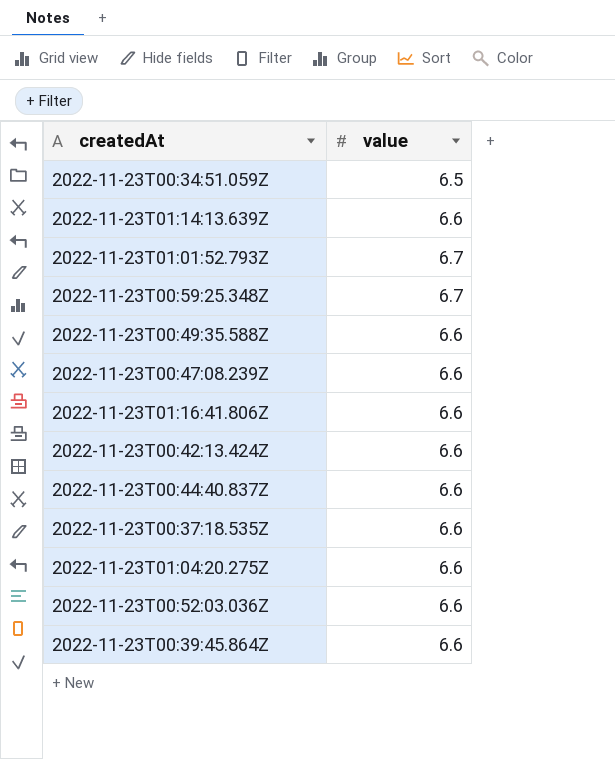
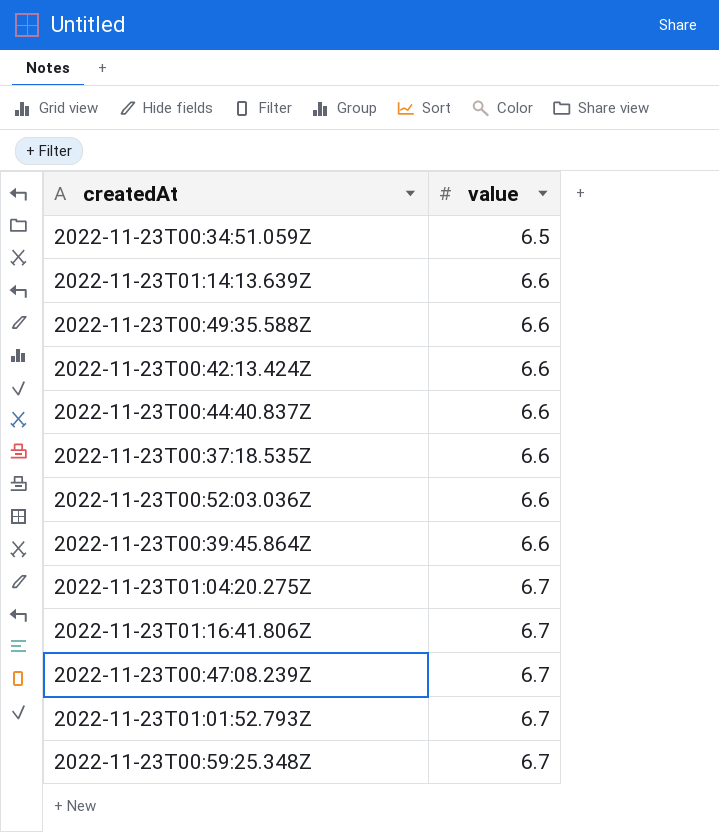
row order: none -> value ascending
2022-11-23T01:04:20.275Z | value: 6.6 -> 6.7
2022-11-23T01:16:41.806Z | value: 6.6 -> 6.7
2022-11-23T00:47:08.239Z | value: 6.6 -> 6.7

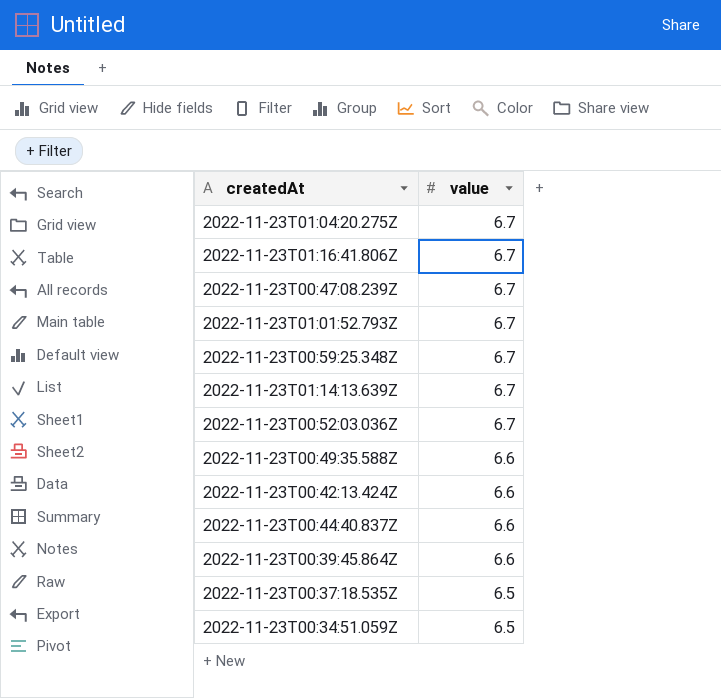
row order: value ascending -> value descending
2022-11-23T01:14:13.639Z | value: 6.6 -> 6.7
2022-11-23T00:52:03.036Z | value: 6.6 -> 6.7
2022-11-23T00:37:18.535Z | value: 6.6 -> 6.5

